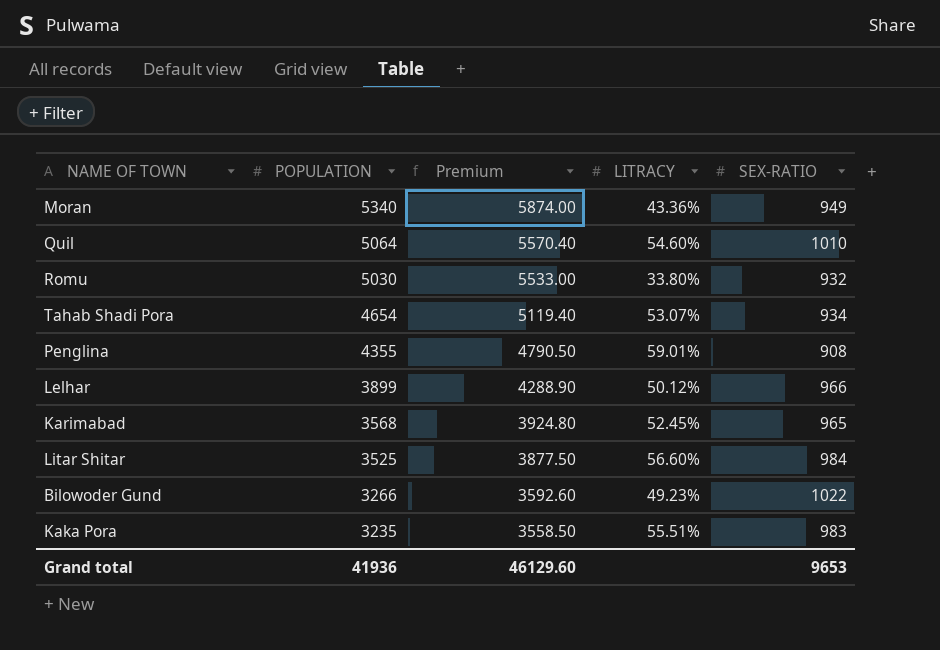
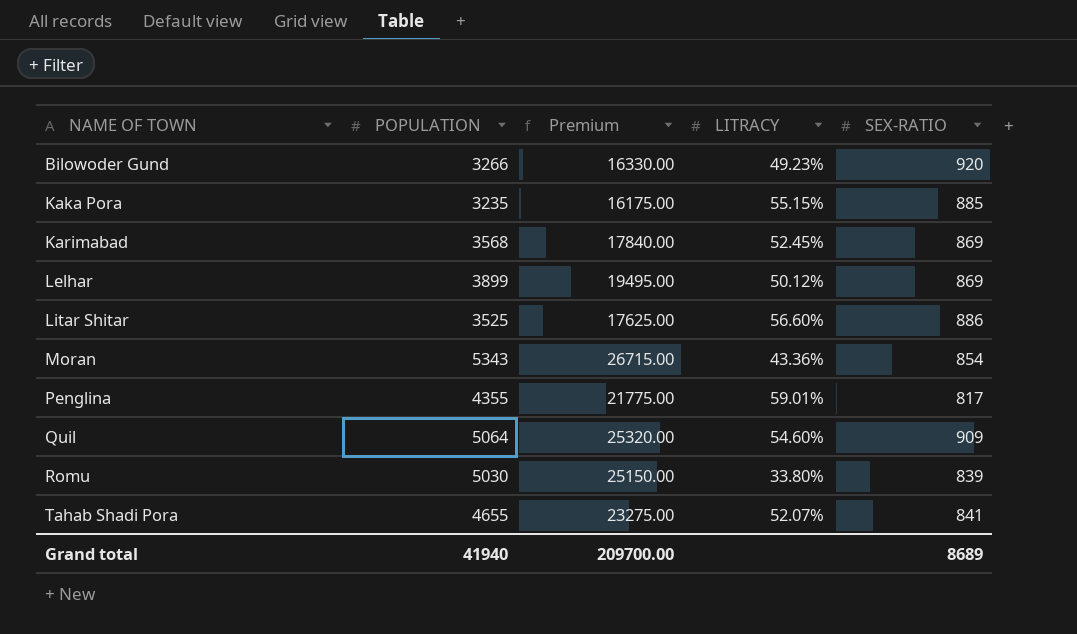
row order: POPULATION descending -> NAME OF TOWN ascending
column Premium | formula: [POPULATION] * 1.1 -> [POPULATION] * 5
Bilowoder Gund | SEX-RATIO: 1022 -> 920
Kaka Pora | LITRACY: 55.51% -> 55.15%
Kaka Pora | SEX-RATIO: 983 -> 885
Karimabad | SEX-RATIO: 965 -> 869
Lelhar | SEX-RATIO: 966 -> 869
Litar Shitar | SEX-RATIO: 984 -> 886
Moran | POPULATION: 5340 -> 5343
Moran | SEX-RATIO: 949 -> 854
Penglina | SEX-RATIO: 908 -> 817
Quil | SEX-RATIO: 1010 -> 909
Romu | SEX-RATIO: 932 -> 839
Tahab Shadi Pora | POPULATION: 4654 -> 4655
Tahab Shadi Pora | LITRACY: 53.07% -> 52.07%
Tahab Shadi Pora | SEX-RATIO: 934 -> 841
Grand total | POPULATION: 41936 -> 41940
Grand total | Premium: 46129.60 -> 209700.00
Grand total | SEX-RATIO: 9653 -> 8689

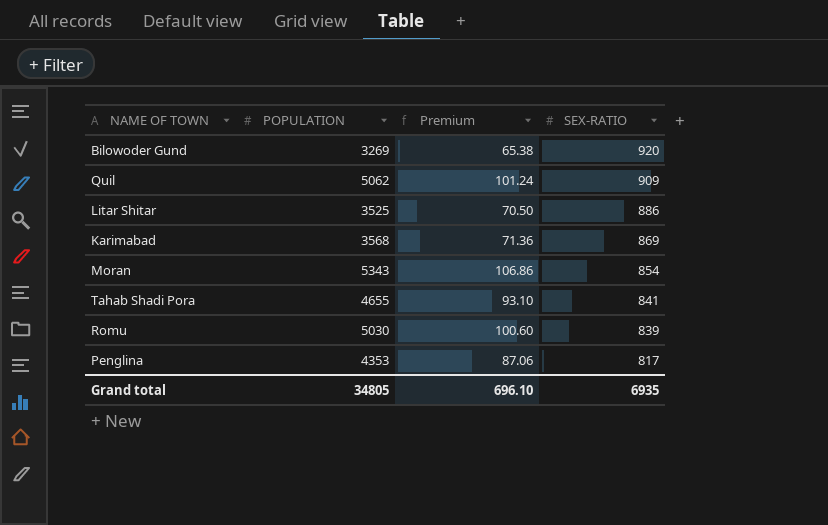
row order: NAME OF TOWN ascending -> SEX-RATIO descending
column LITRACY | position: 4 -> none
column Premium | formula: [POPULATION] * 5 -> [POPULATION] * 0.02
row Kaka Pora: 3235 | 16175.00 | 55.15% | 885 -> none
row Lelhar: 3899 | 19495.00 | 50.12% | 869 -> none
Bilowoder Gund | POPULATION: 3266 -> 3269
Quil | POPULATION: 5064 -> 5062
Penglina | POPULATION: 4355 -> 4353
Grand total | POPULATION: 41940 -> 34805
Grand total | Premium: 209700.00 -> 696.10
Grand total | SEX-RATIO: 8689 -> 6935

